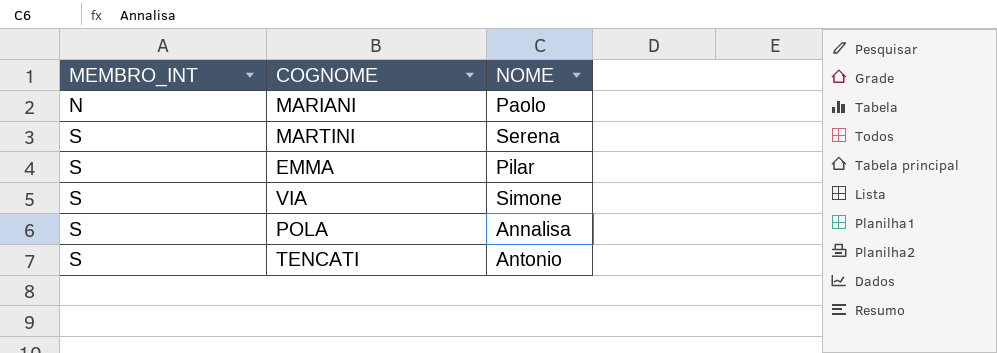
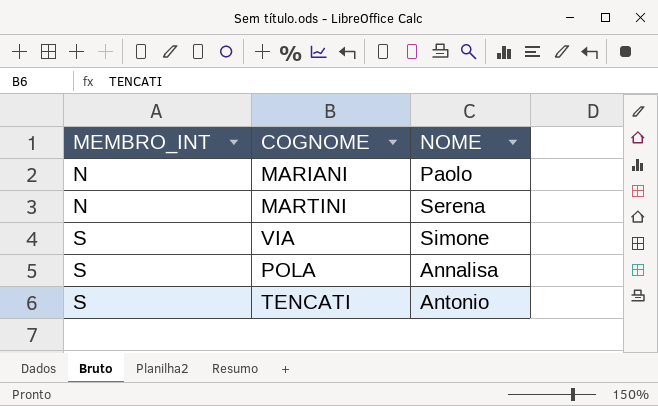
row EMMA: S | Pilar -> none
MARTINI | MEMBRO_INT: S -> N

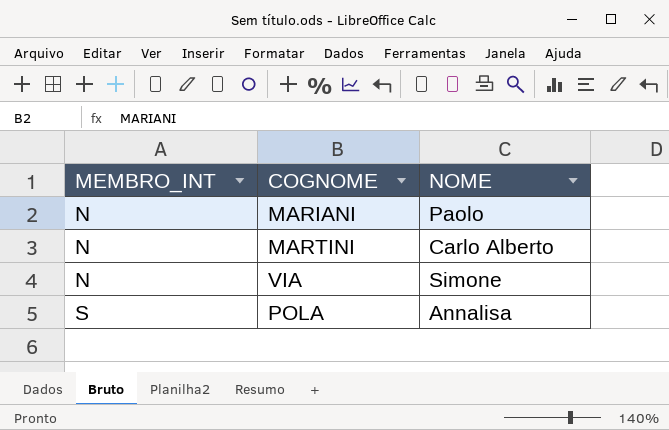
row TENCATI: S | Antonio -> none
MARTINI | NOME: Serena -> Carlo Alberto
VIA | MEMBRO_INT: S -> N

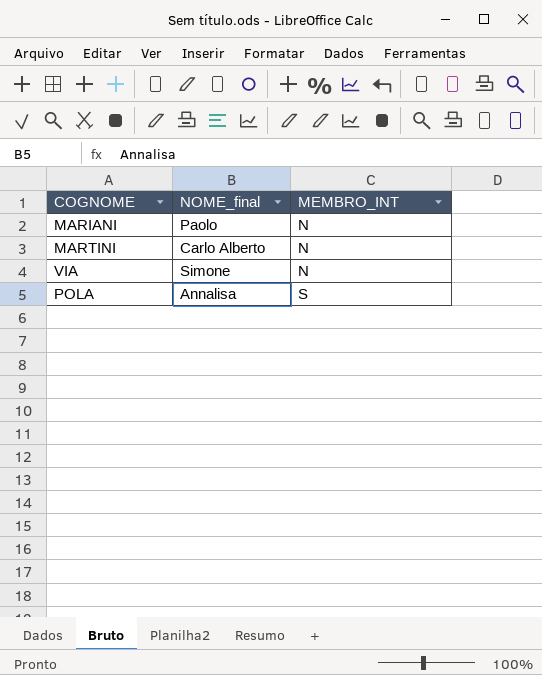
column name: NOME -> NOME_final
column MEMBRO_INT | position: 1 -> 3

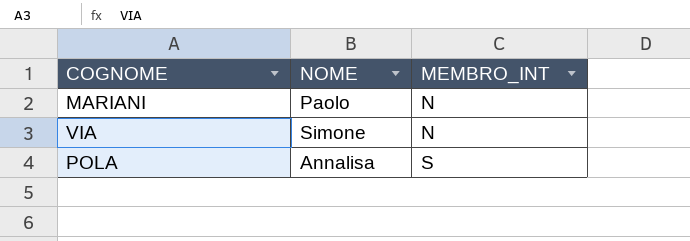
column name: NOME_final -> NOME
row MARTINI: Carlo Alberto | N -> none

